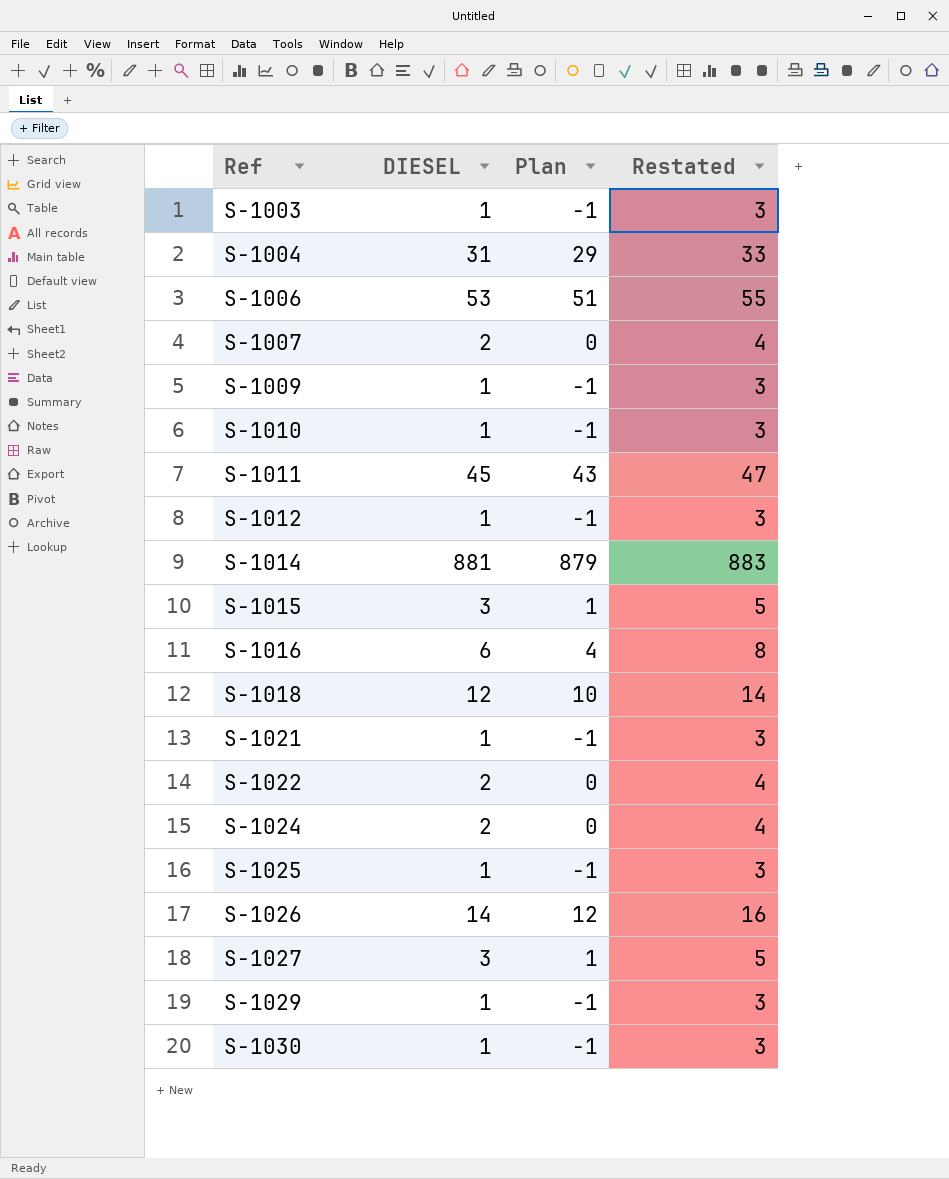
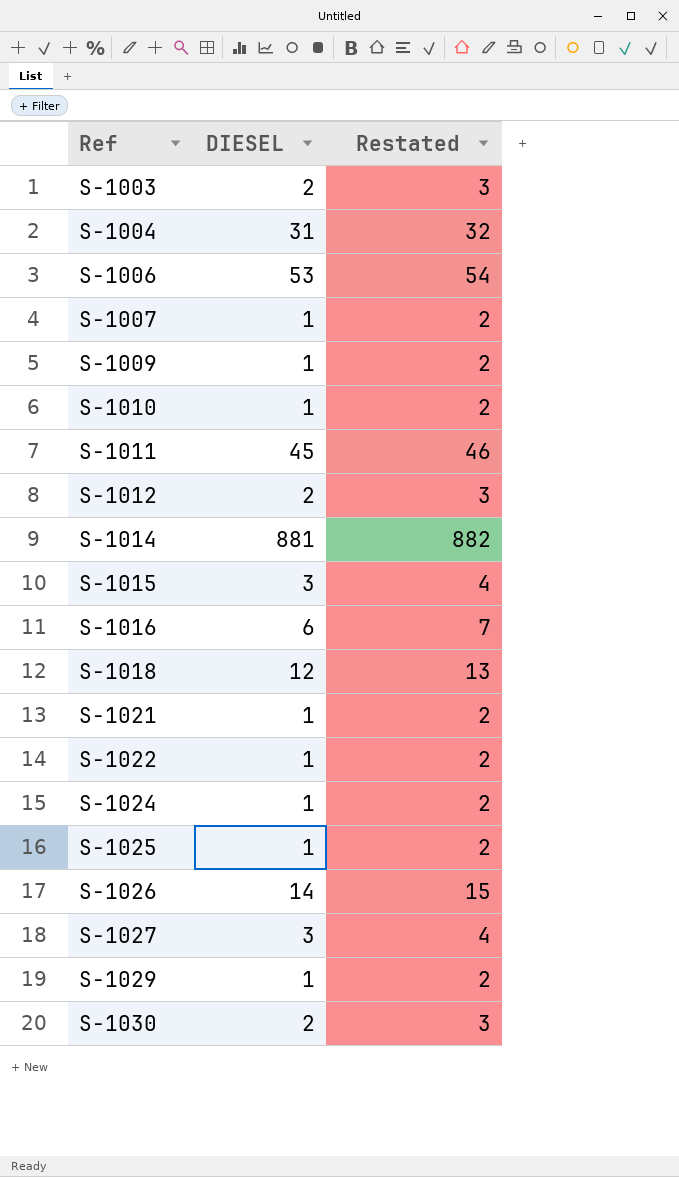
column Plan | formula: [DIESEL] - 2 -> none
column Restated | formula: [DIESEL] + 2 -> [DIESEL] + 1
S-1003 | DIESEL: 1 -> 2
S-1007 | DIESEL: 2 -> 1
S-1012 | DIESEL: 1 -> 2
S-1022 | DIESEL: 2 -> 1
S-1024 | DIESEL: 2 -> 1
S-1030 | DIESEL: 1 -> 2

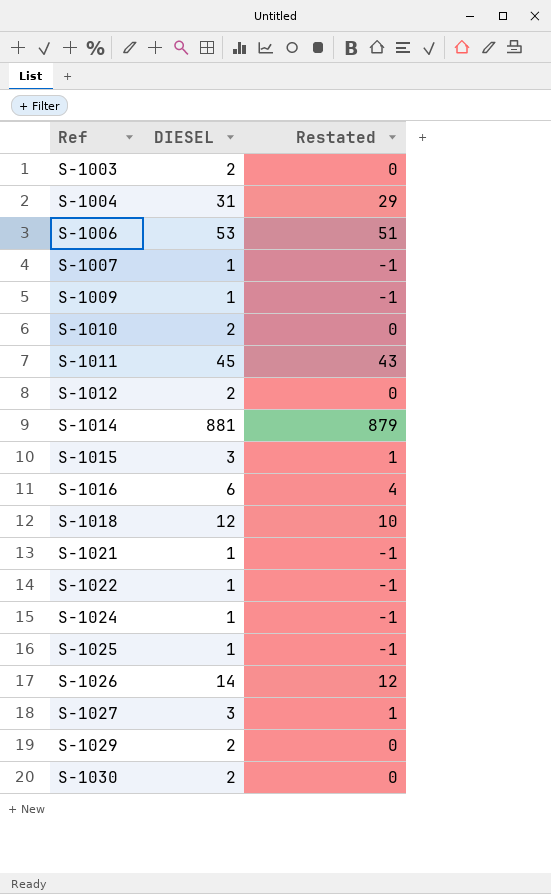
column Restated | formula: [DIESEL] + 1 -> [DIESEL] - 2
S-1010 | DIESEL: 1 -> 2
S-1029 | DIESEL: 1 -> 2

